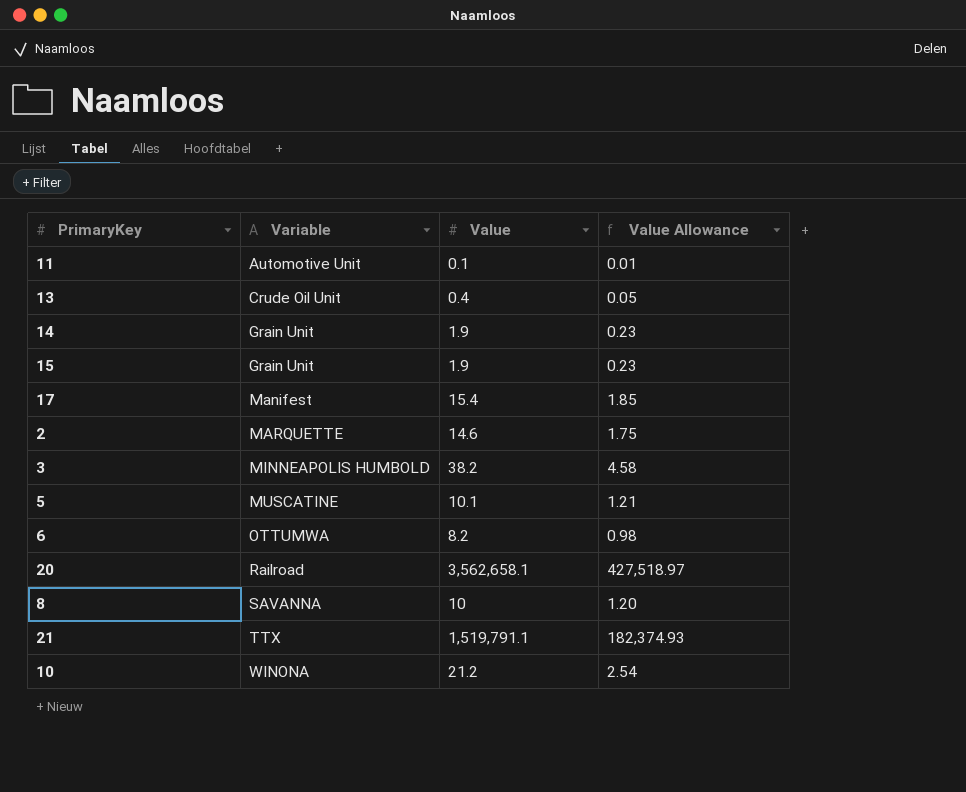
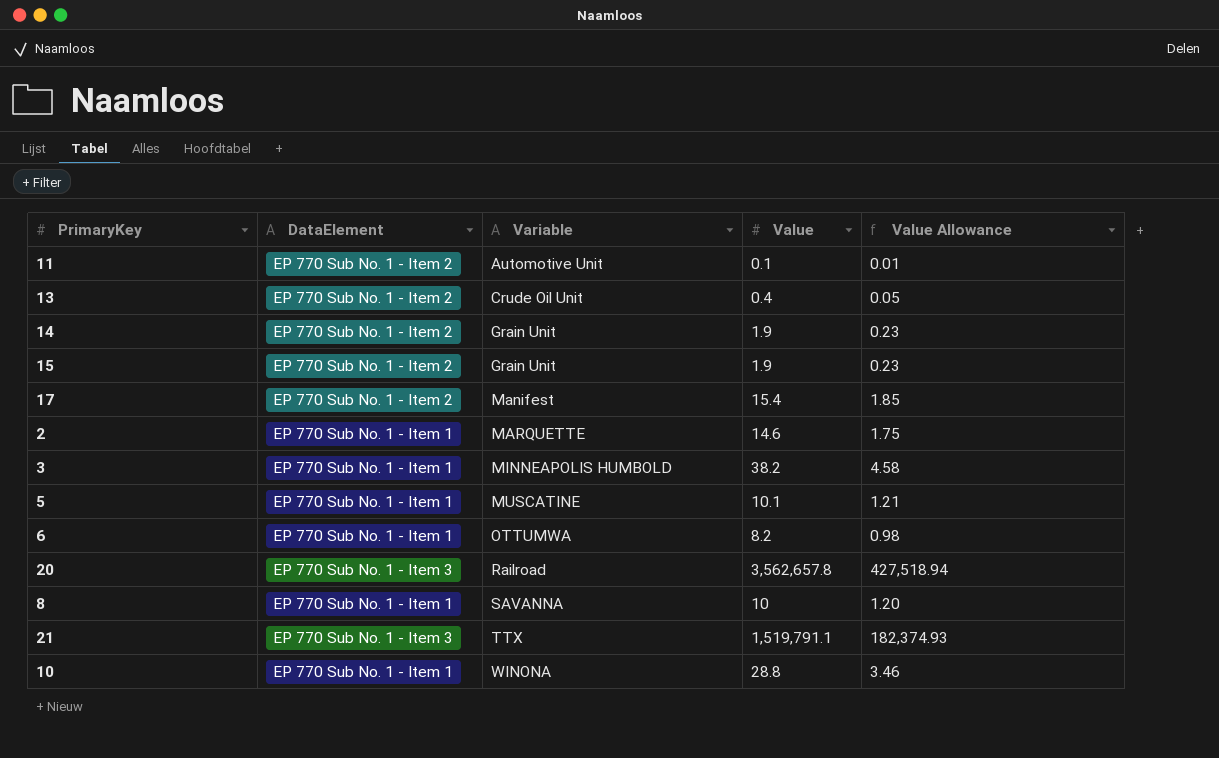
column DataElement | position: none -> 2
20 | Value: 3,562,658.1 -> 3,562,657.8
20 | Value Allowance: 427,518.97 -> 427,518.94
10 | Value: 21.2 -> 28.8
10 | Value Allowance: 2.54 -> 3.46

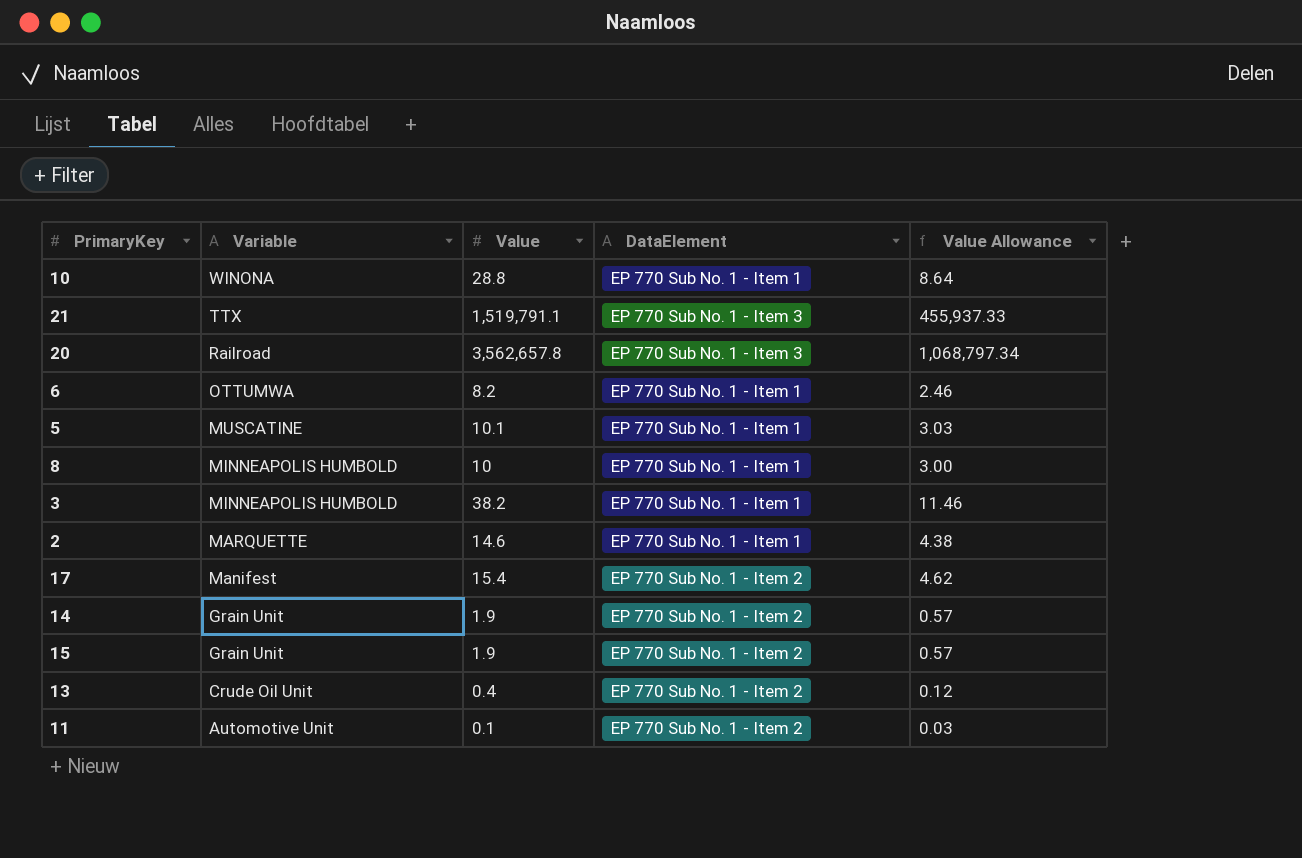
row order: Variable ascending -> Variable descending
column DataElement | position: 2 -> 4
column Value Allowance | formula: [Value] * 0.12 -> [Value] * 0.3
8 | Variable: SAVANNA -> MINNEAPOLIS HUMBOLD

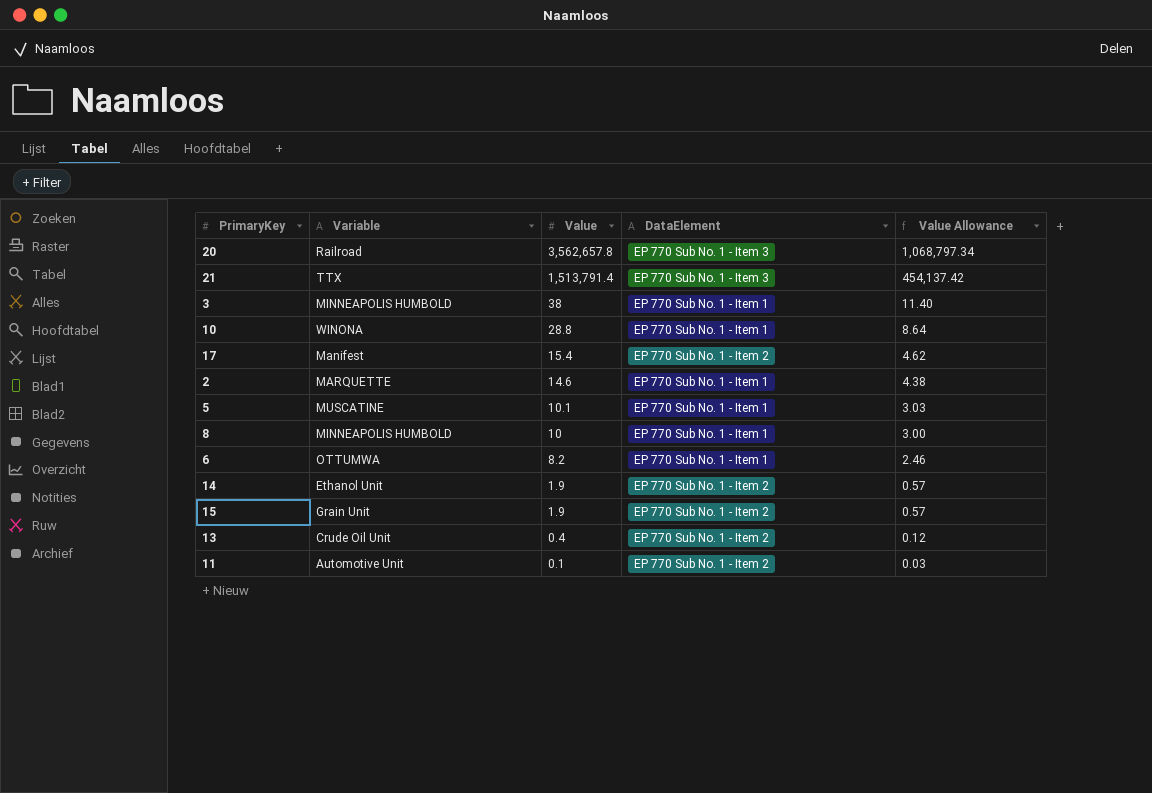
row order: Variable descending -> Value descending
21 | Value: 1,519,791.1 -> 1,513,791.4
21 | Value Allowance: 455,937.33 -> 454,137.42
3 | Value: 38.2 -> 38
3 | Value Allowance: 11.46 -> 11.40
14 | Variable: Grain Unit -> Ethanol Unit

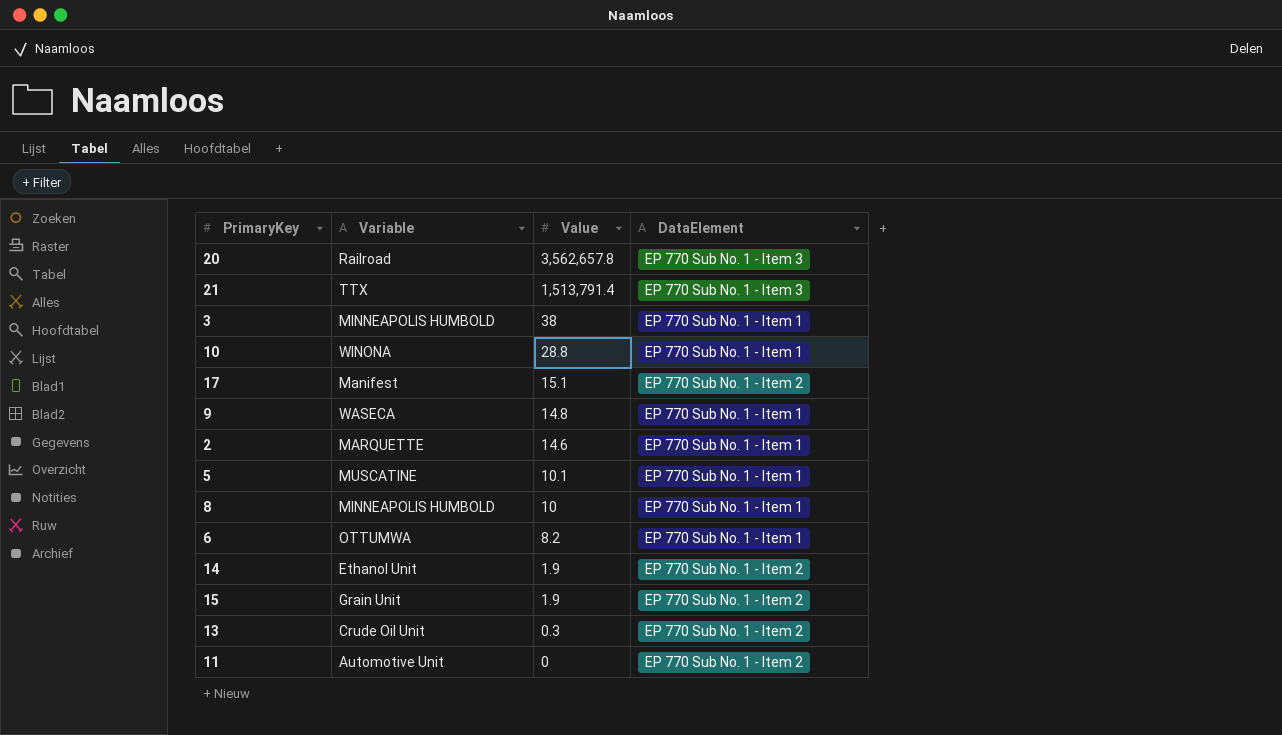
column Value Allowance | formula: [Value] * 0.3 -> none
17 | Value: 15.4 -> 15.1
row 9: none -> WASECA | 14.8 | EP 770 Sub No. 1 - Item 1
13 | Value: 0.4 -> 0.3
11 | Value: 0.1 -> 0

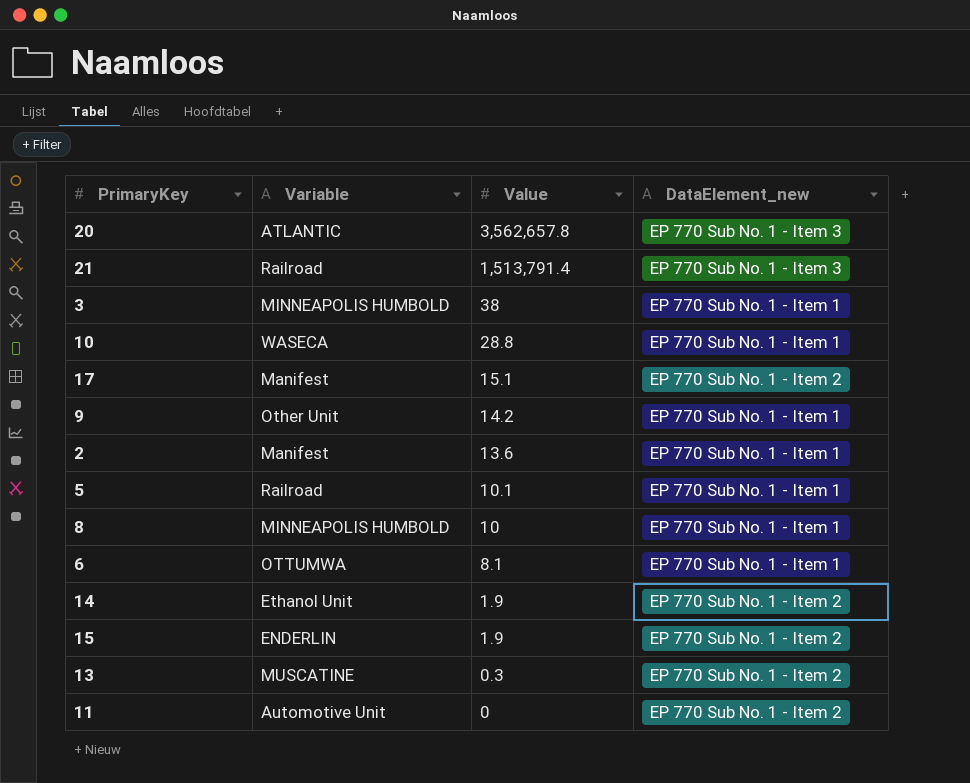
column name: DataElement -> DataElement_new
20 | Variable: Railroad -> ATLANTIC
21 | Variable: TTX -> Railroad
10 | Variable: WINONA -> WASECA
9 | Variable: WASECA -> Other Unit
9 | Value: 14.8 -> 14.2
2 | Variable: MARQUETTE -> Manifest
2 | Value: 14.6 -> 13.6
5 | Variable: MUSCATINE -> Railroad
6 | Value: 8.2 -> 8.1
15 | Variable: Grain Unit -> ENDERLIN
13 | Variable: Crude Oil Unit -> MUSCATINE

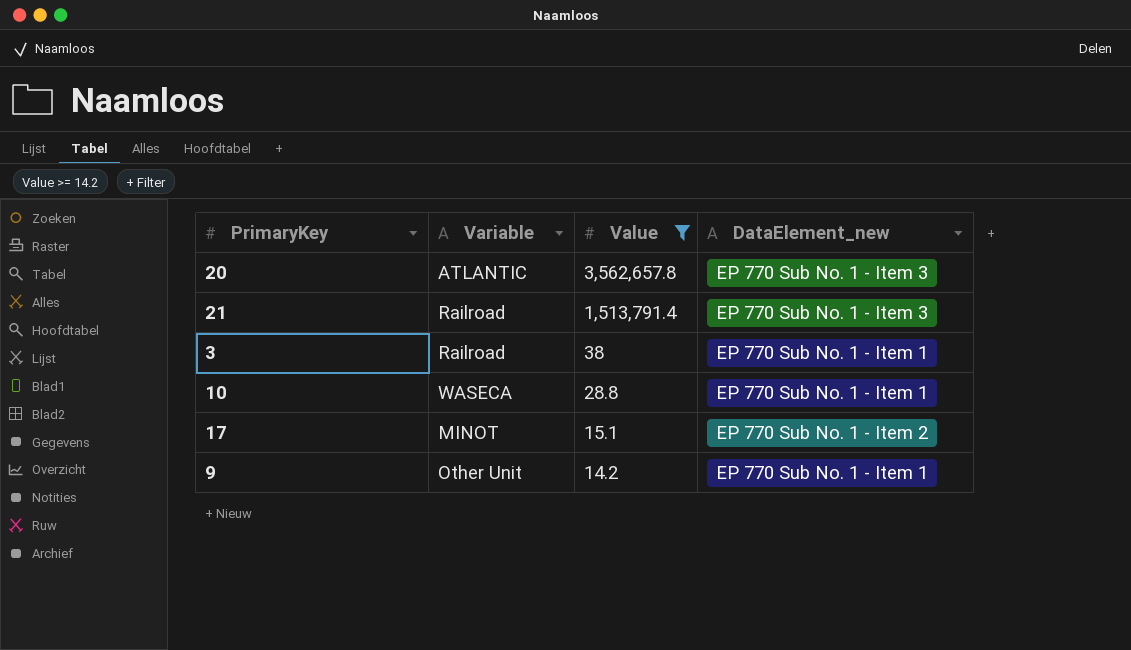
filter: none -> Value >= 14.2
3 | Variable: MINNEAPOLIS HUMBOLD -> Railroad
17 | Variable: Manifest -> MINOT

